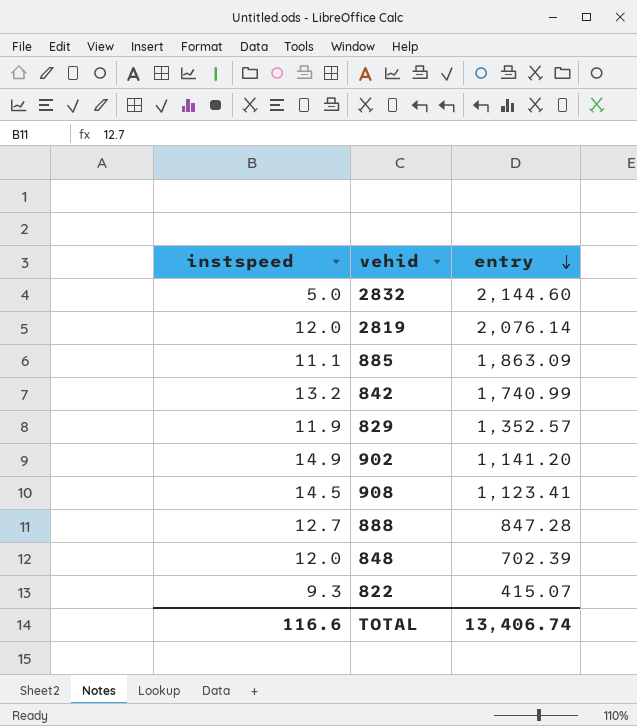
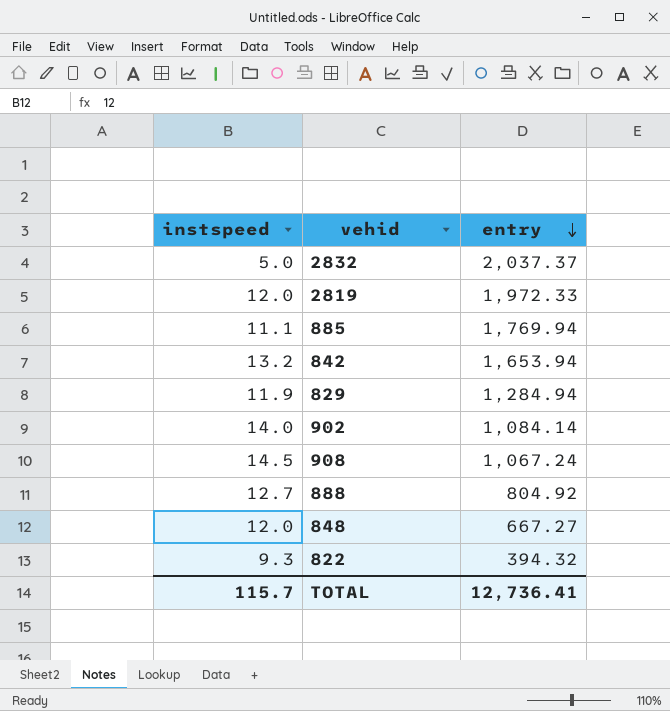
2832 | entry: 2,144.60 -> 2,037.37
2819 | entry: 2,076.14 -> 1,972.33
885 | entry: 1,863.09 -> 1,769.94
842 | entry: 1,740.99 -> 1,653.94
829 | entry: 1,352.57 -> 1,284.94
902 | instspeed: 14.9 -> 14.0
902 | entry: 1,141.20 -> 1,084.14
908 | entry: 1,123.41 -> 1,067.24
888 | entry: 847.28 -> 804.92
848 | entry: 702.39 -> 667.27
822 | entry: 415.07 -> 394.32
TOTAL | instspeed: 116.6 -> 115.7
TOTAL | entry: 13,406.74 -> 12,736.41

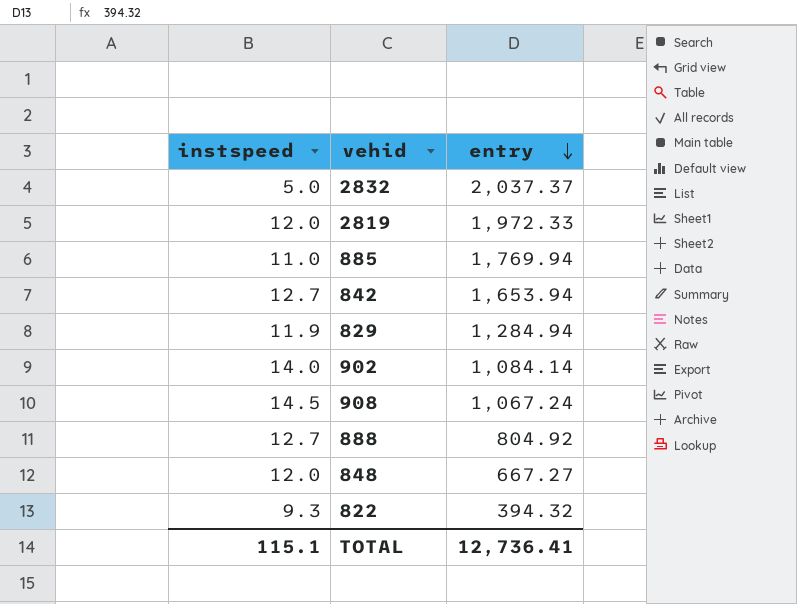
885 | instspeed: 11.1 -> 11.0
842 | instspeed: 13.2 -> 12.7
TOTAL | instspeed: 115.7 -> 115.1

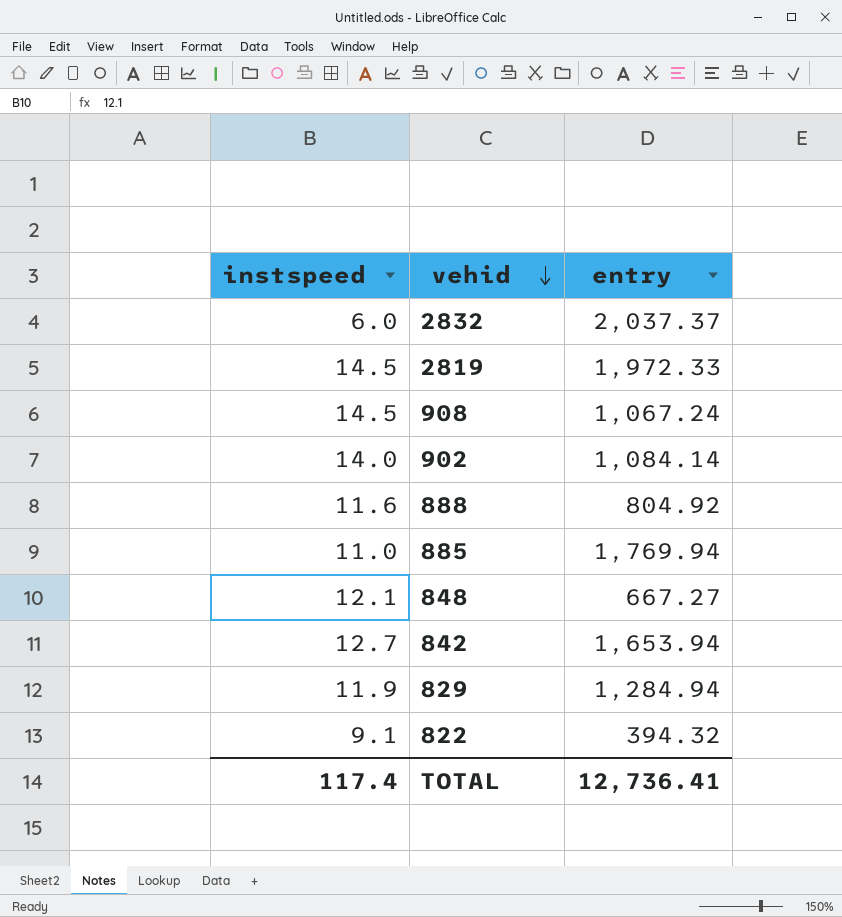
row order: entry descending -> vehid descending
2832 | instspeed: 5.0 -> 6.0
2819 | instspeed: 12.0 -> 14.5
888 | instspeed: 12.7 -> 11.6
848 | instspeed: 12.0 -> 12.1
822 | instspeed: 9.3 -> 9.1
TOTAL | instspeed: 115.1 -> 117.4

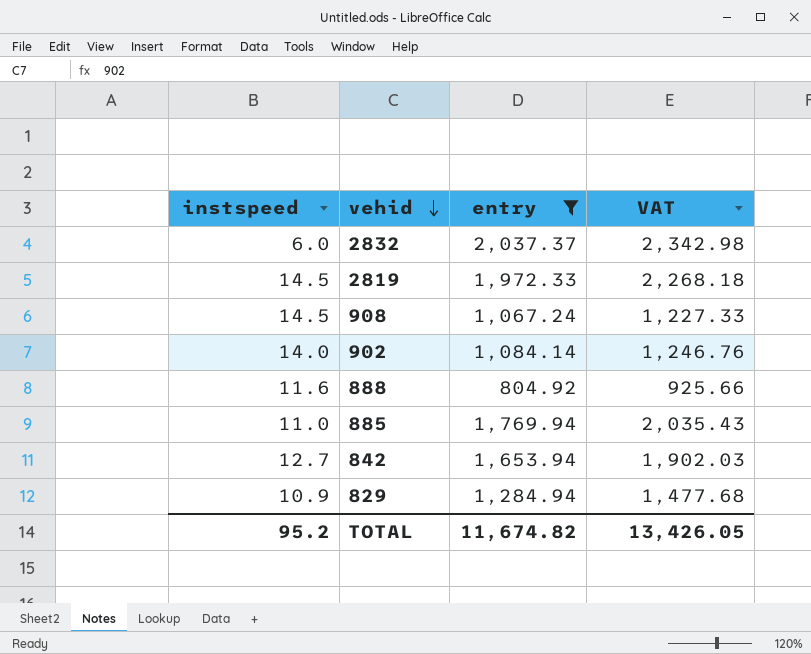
filter: none -> entry >= 804.92
column VAT | formula: none -> [entry] * 1.15
829 | instspeed: 11.9 -> 10.9
TOTAL | instspeed: 117.4 -> 95.2
TOTAL | entry: 12,736.41 -> 11,674.82

